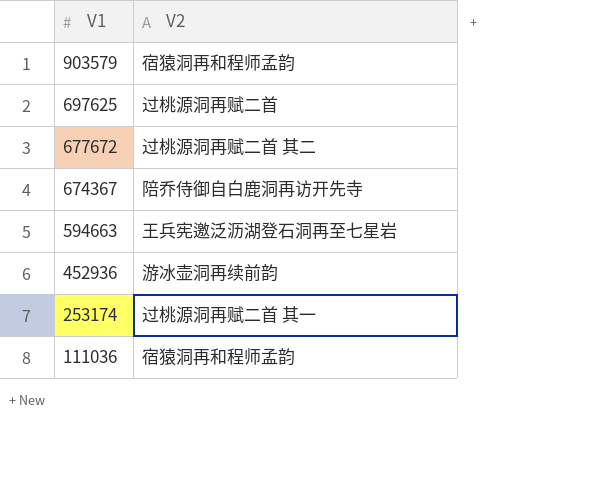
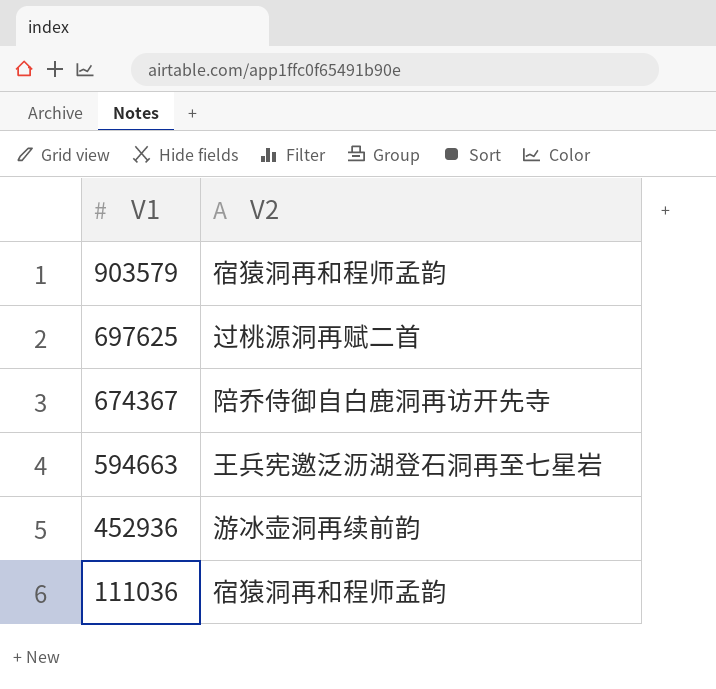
row 677672: 过桃源洞再赋二首 其二 -> none
row 253174: 过桃源洞再赋二首 其一 -> none

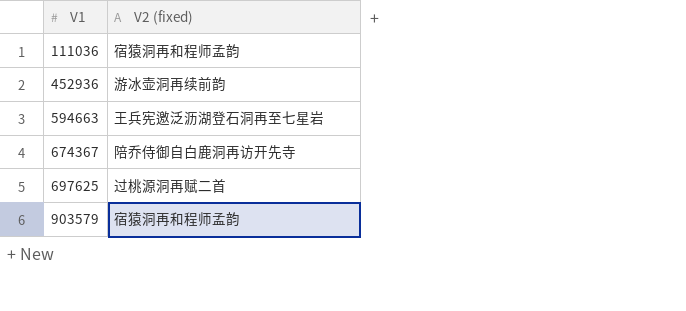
row order: V1 descending -> V1 ascending
column name: V2 -> V2 (fixed)

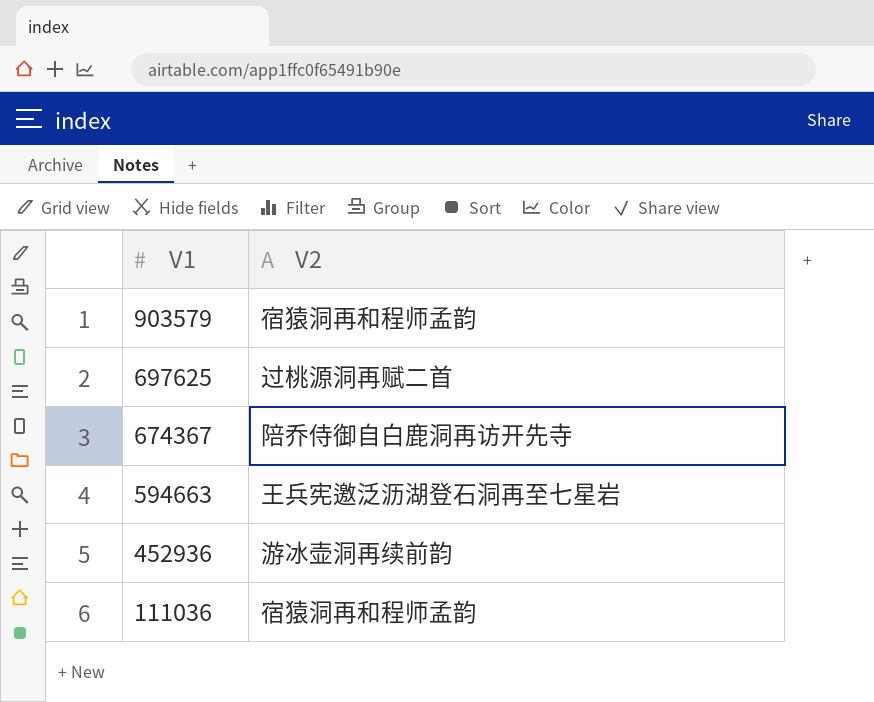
row order: V1 ascending -> V1 descending
column name: V2 (fixed) -> V2

